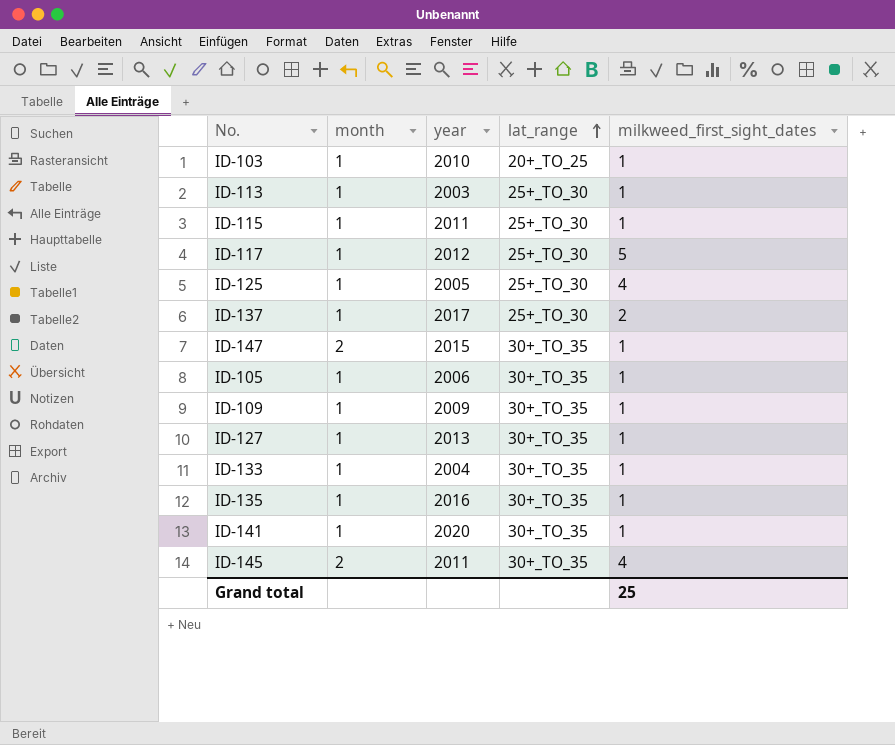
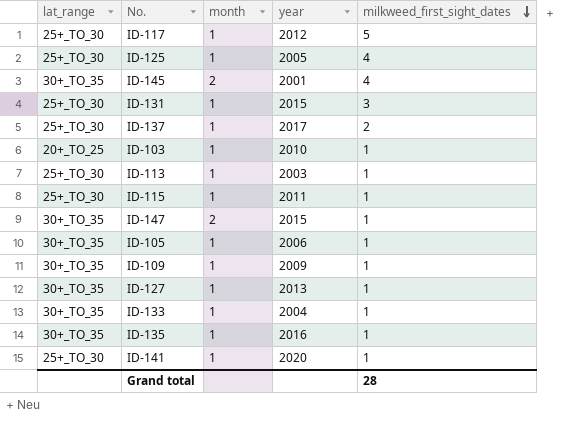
row order: lat_range ascending -> milkweed_first_sight_dates descending
column lat_range | position: 4 -> 1
ID-145 | year: 2011 -> 2001
row ID-131: none -> 25+_TO_30 | 1 | 2015 | 3
ID-141 | lat_range: 30+_TO_35 -> 25+_TO_30
Grand total | milkweed_first_sight_dates: 25 -> 28

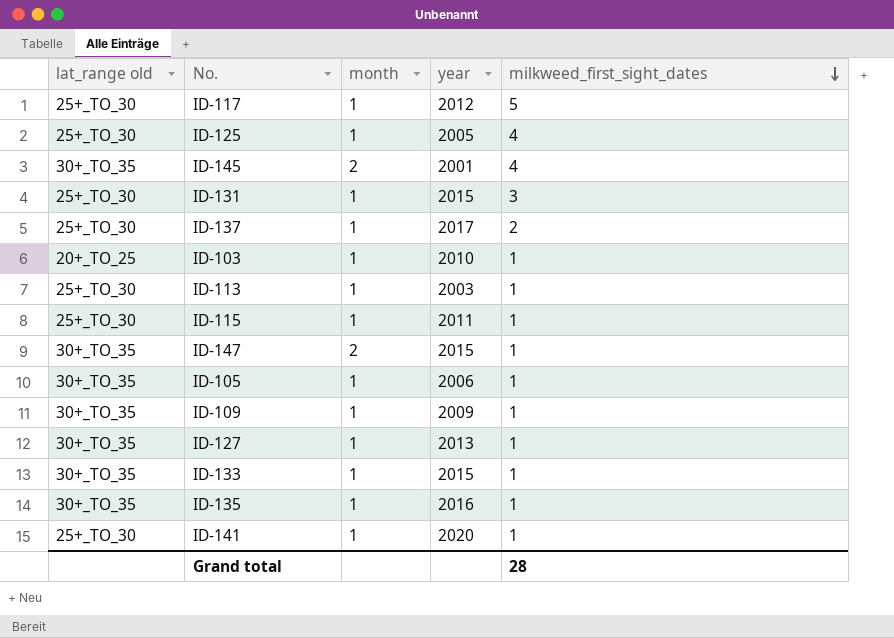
column name: lat_range -> lat_range old
ID-133 | year: 2004 -> 2015

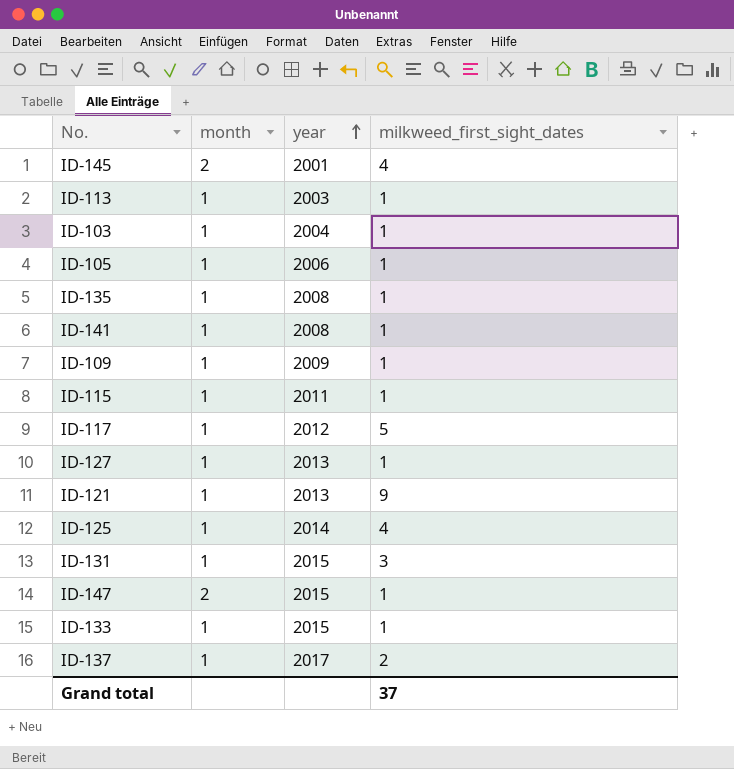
row order: milkweed_first_sight_dates descending -> year ascending
column lat_range old | position: 1 -> none
ID-103 | year: 2010 -> 2004
ID-135 | year: 2016 -> 2008
ID-141 | year: 2020 -> 2008
row ID-121: none -> 1 | 2013 | 9
ID-125 | year: 2005 -> 2014
Grand total | milkweed_first_sight_dates: 28 -> 37

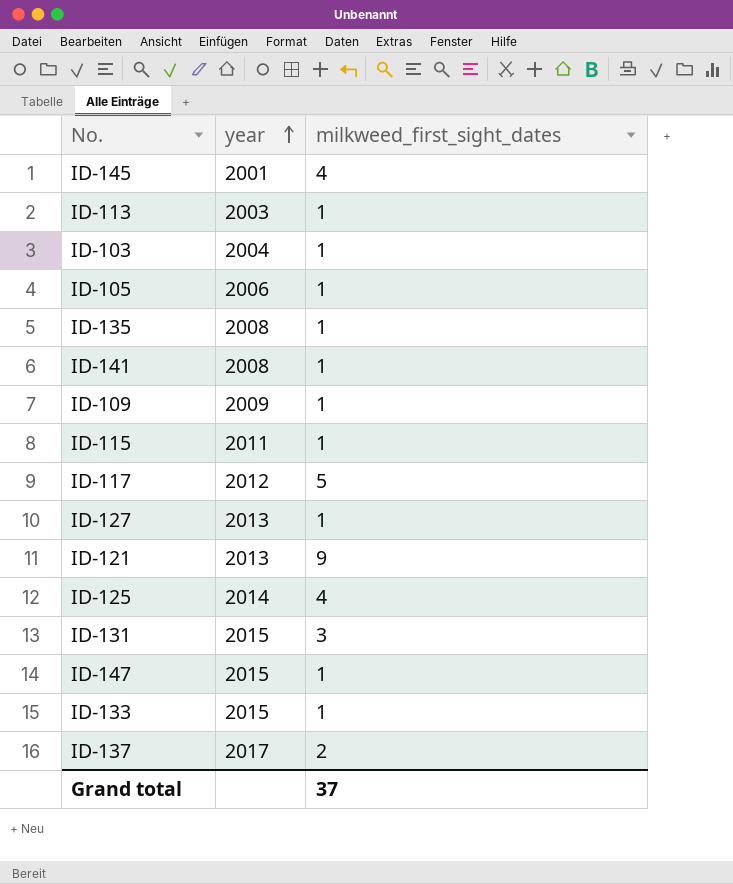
column month | position: 2 -> none

